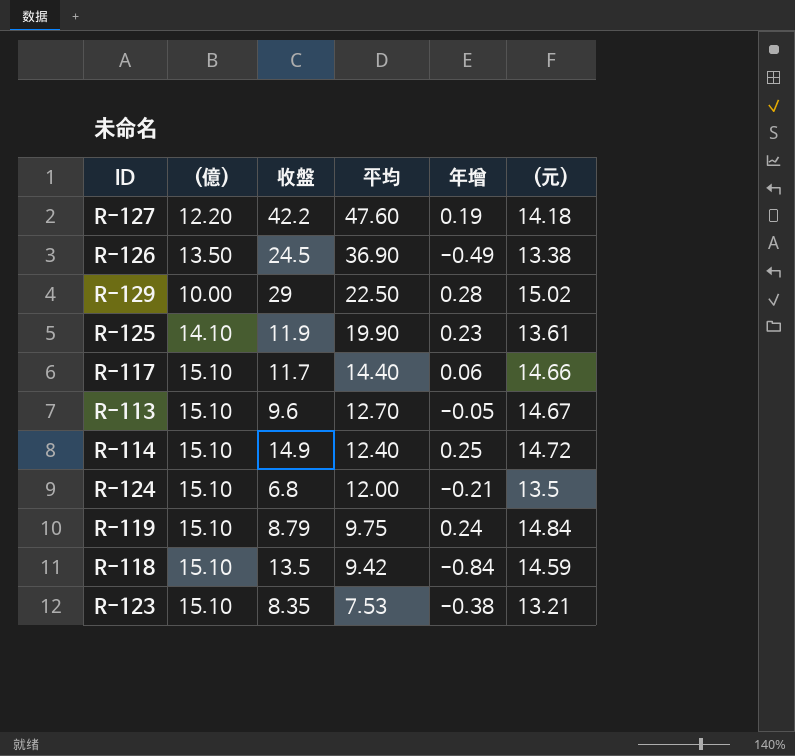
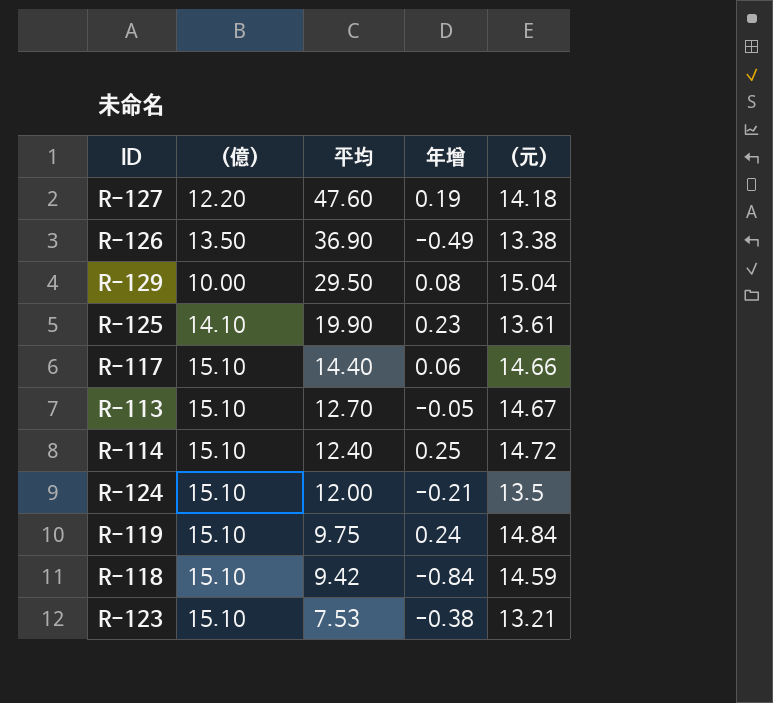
column 收盤 | position: 3 -> none
R-129 | 平均: 22.50 -> 29.50
R-129 | 年增: 0.28 -> 0.08
R-129 | (元): 15.02 -> 15.04

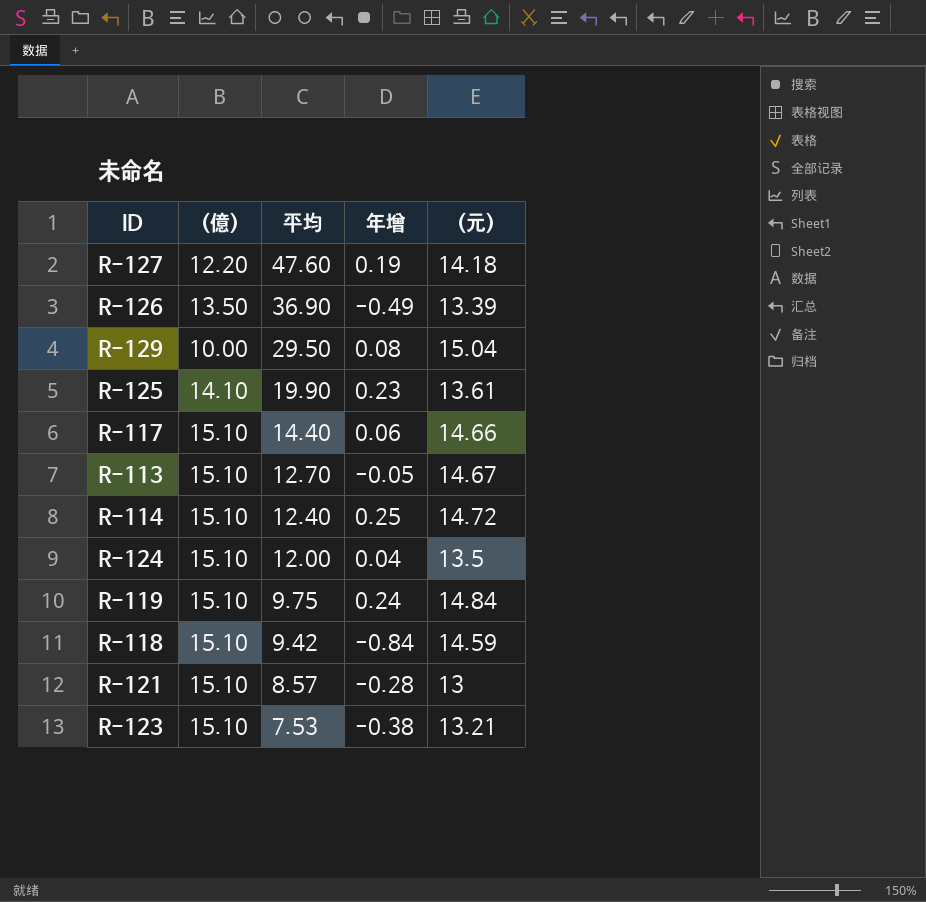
R-126 | (元): 13.38 -> 13.39
R-124 | 年增: -0.21 -> 0.04
row R-121: none -> 15.10 | 8.57 | -0.28 | 13

